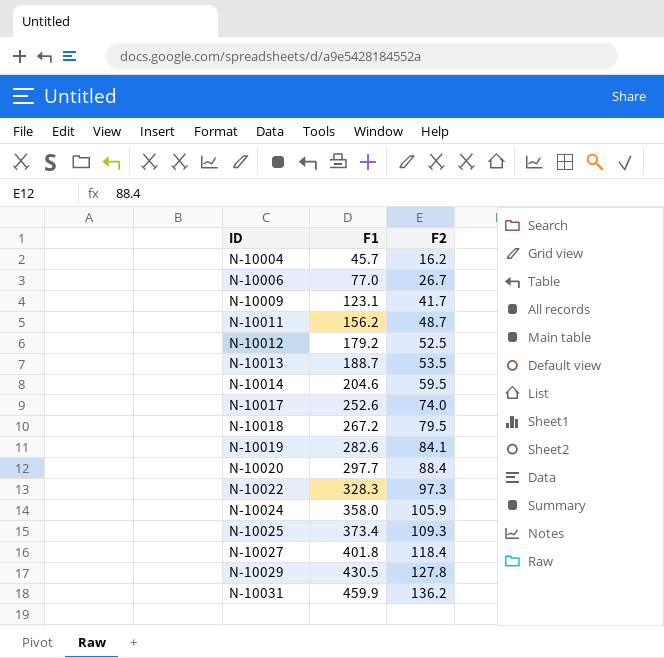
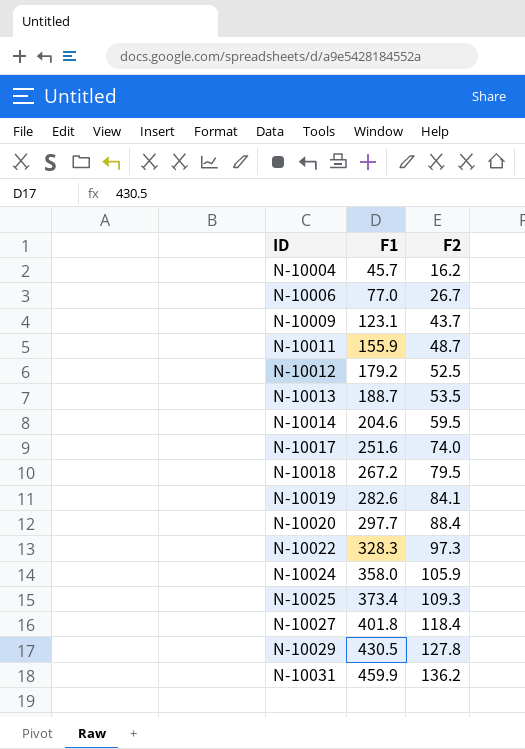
N-10009 | F2: 41.7 -> 43.7
N-10011 | F1: 156.2 -> 155.9
N-10017 | F1: 252.6 -> 251.6

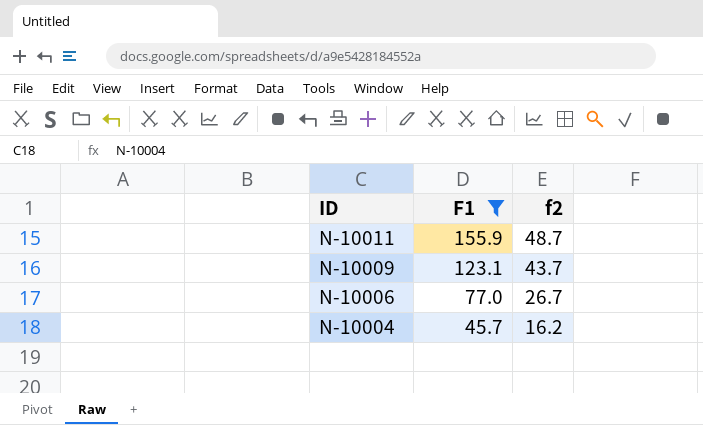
filter: none -> F1 <= 155.9
row order: ID ascending -> ID descending
column name: F2 -> f2

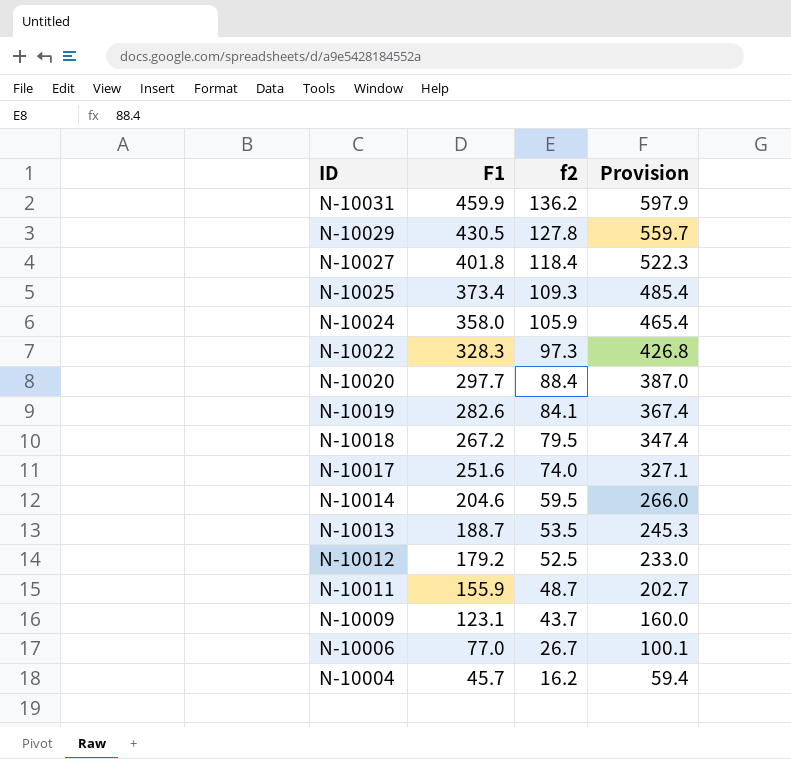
filter: F1 <= 155.9 -> none
column Provision | formula: none -> [F1] * 1.3

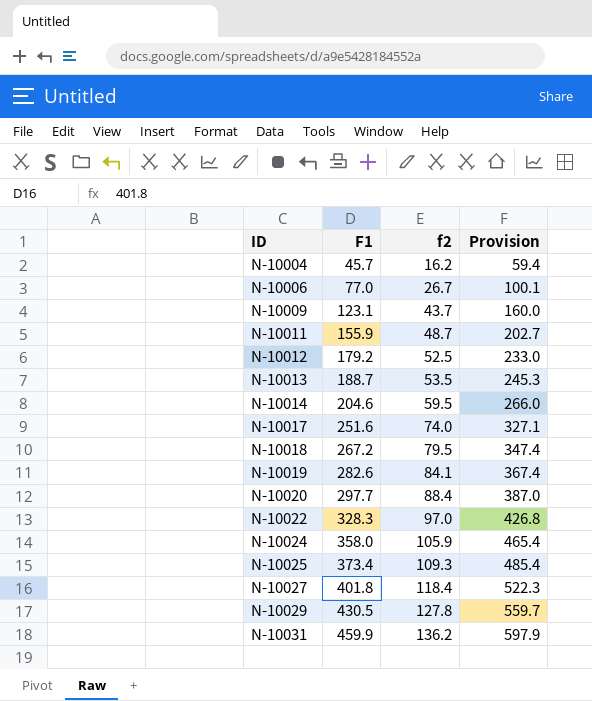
row order: ID descending -> ID ascending
N-10022 | f2: 97.3 -> 97.0

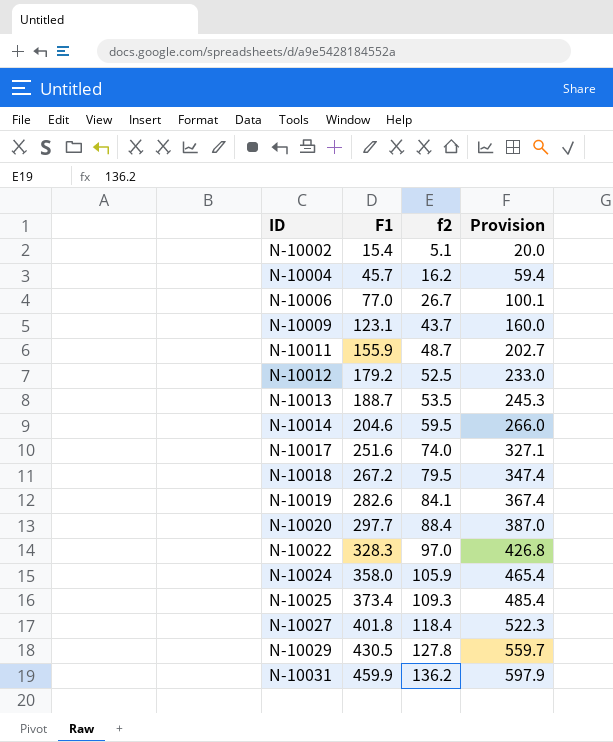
row N-10002: none -> 15.4 | 5.1 | 20.0

